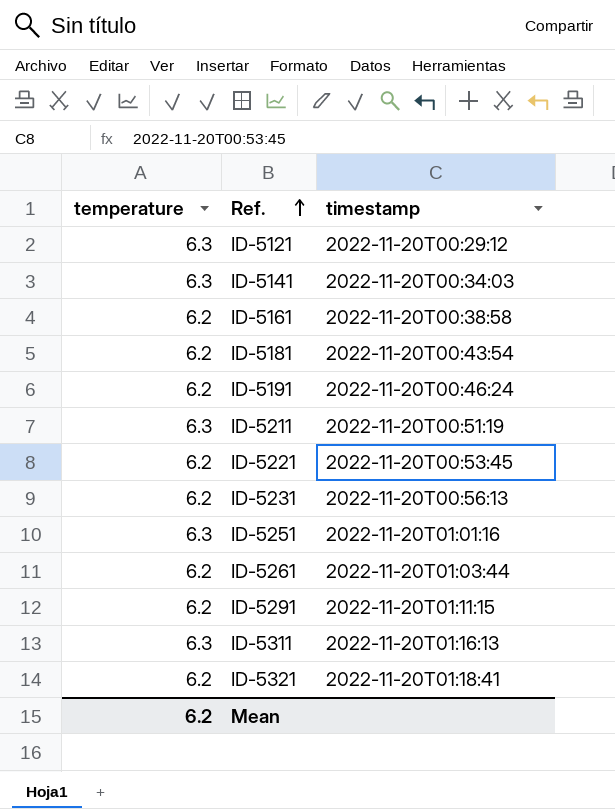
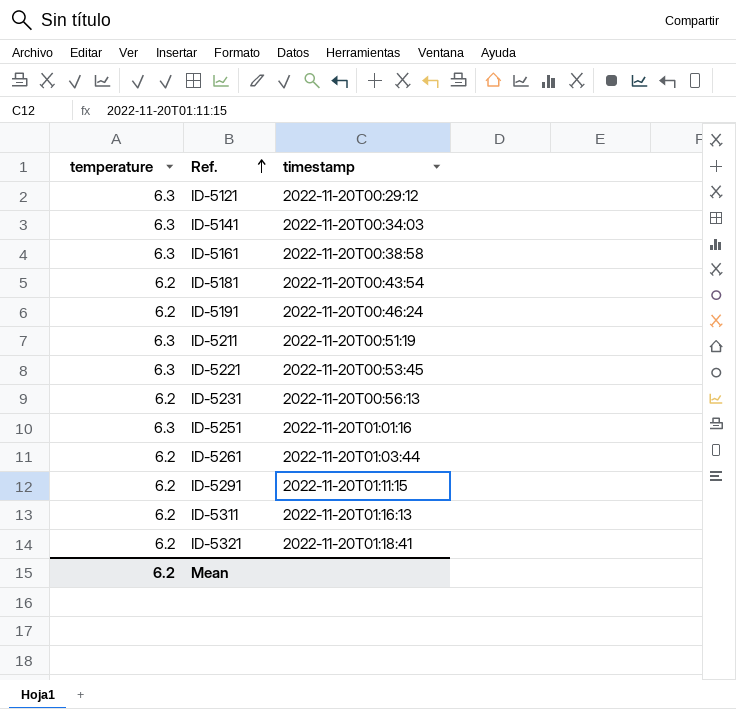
ID-5161 | temperature: 6.2 -> 6.3
ID-5221 | temperature: 6.2 -> 6.3
ID-5311 | temperature: 6.3 -> 6.2

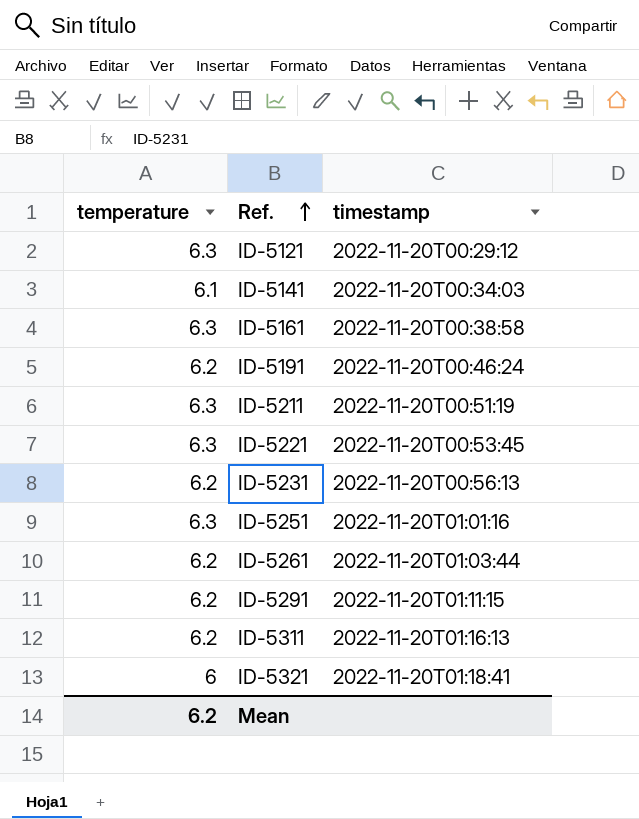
row ID-5181: 6.2 | 2022-11-20T00:43:54 -> none
ID-5141 | temperature: 6.3 -> 6.1
ID-5321 | temperature: 6.2 -> 6

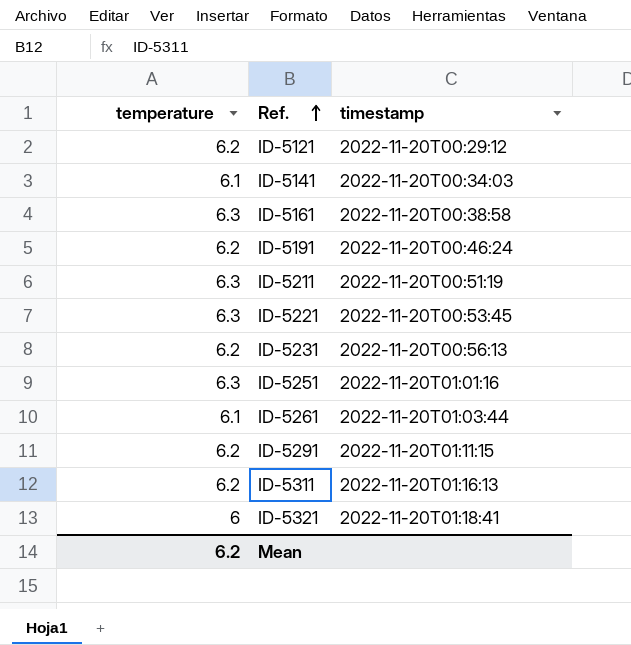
ID-5121 | temperature: 6.3 -> 6.2
ID-5261 | temperature: 6.2 -> 6.1

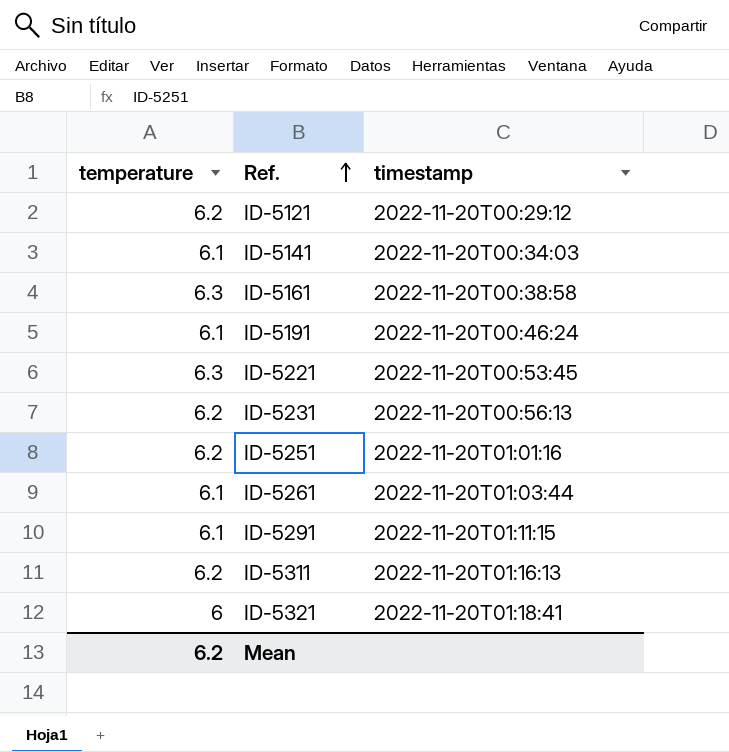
row ID-5211: 6.3 | 2022-11-20T00:51:19 -> none
ID-5191 | temperature: 6.2 -> 6.1
ID-5251 | temperature: 6.3 -> 6.2
ID-5291 | temperature: 6.2 -> 6.1

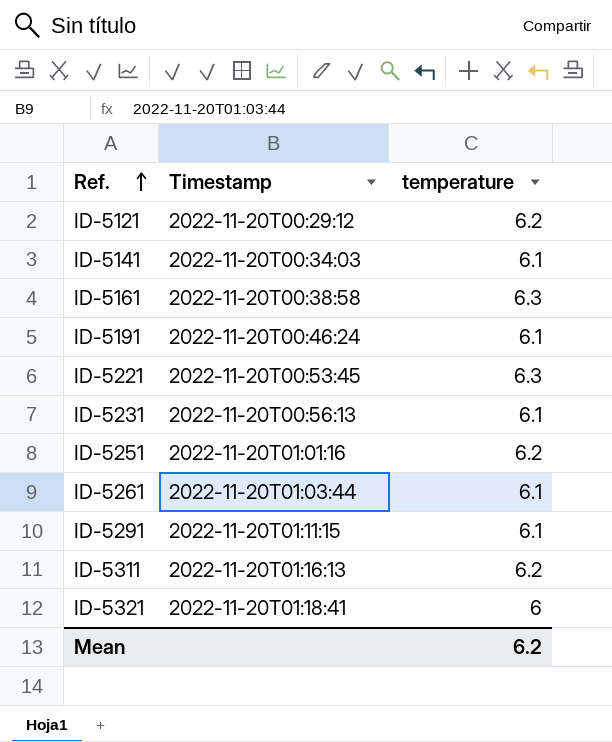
column name: timestamp -> Timestamp
column temperature | position: 1 -> 3
ID-5231 | temperature: 6.2 -> 6.1

